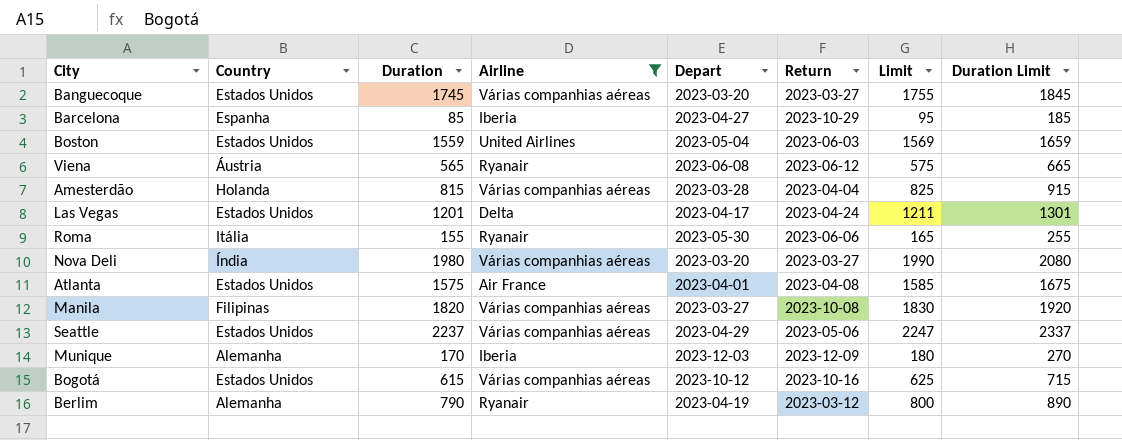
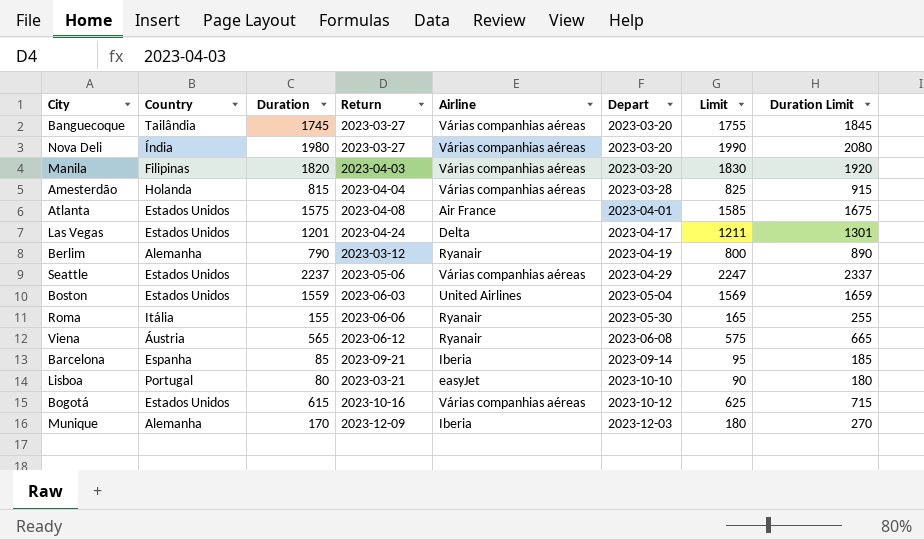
filter: Airline != easyJet -> none
row order: none -> Depart ascending
column Return | position: 6 -> 4
Banguecoque | Country: Estados Unidos -> Tailândia
Manila | Return: 2023-10-08 -> 2023-04-03
Manila | Depart: 2023-03-27 -> 2023-03-20
Barcelona | Return: 2023-10-29 -> 2023-09-21
Barcelona | Depart: 2023-04-27 -> 2023-09-14

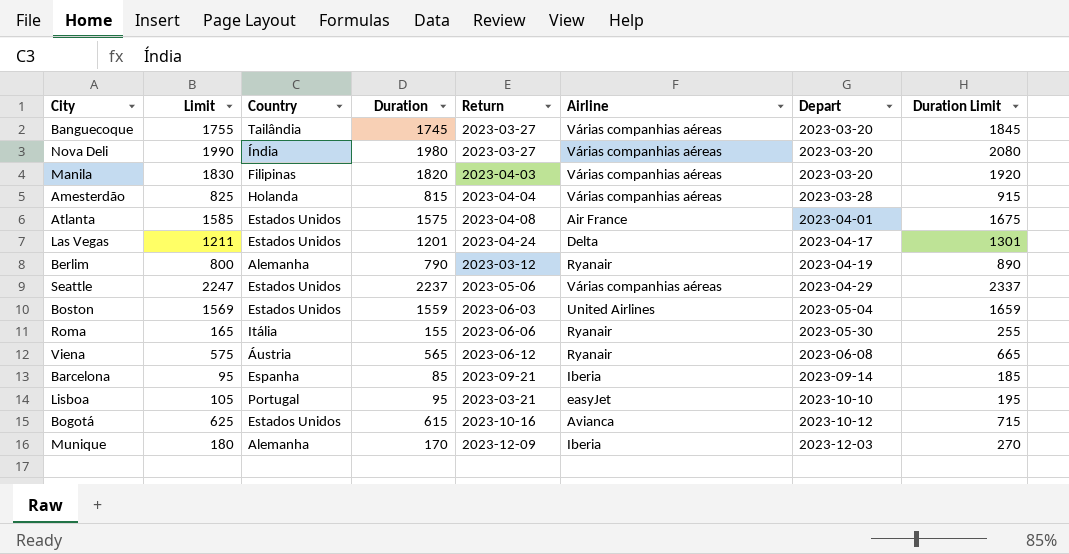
column Limit | position: 7 -> 2
Lisboa | Limit: 90 -> 105
Lisboa | Duration: 80 -> 95
Lisboa | Duration Limit: 180 -> 195
Bogotá | Airline: Várias companhias aéreas -> Avianca

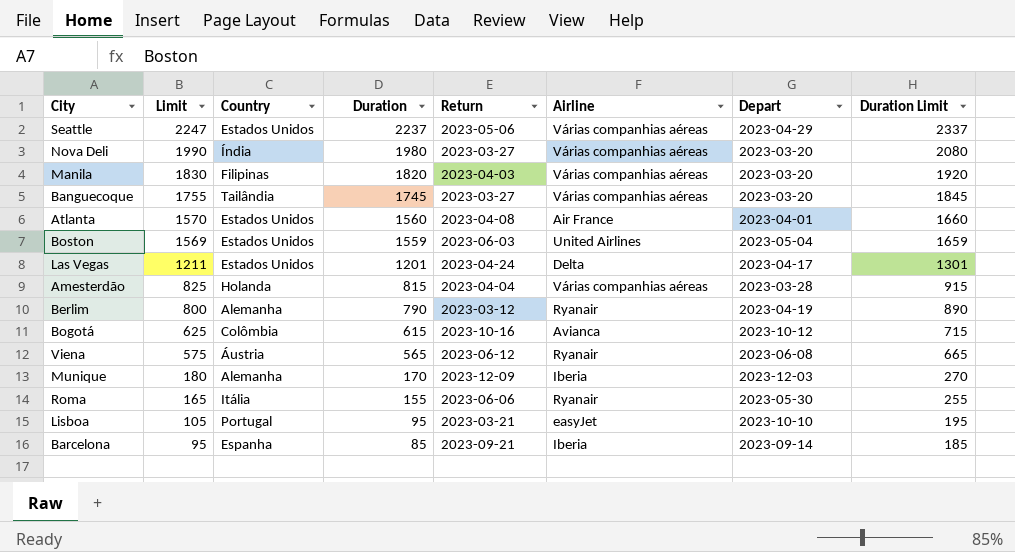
row order: Depart ascending -> Limit descending
Atlanta | Limit: 1585 -> 1570
Atlanta | Duration: 1575 -> 1560
Atlanta | Duration Limit: 1675 -> 1660
Bogotá | Country: Estados Unidos -> Colômbia

